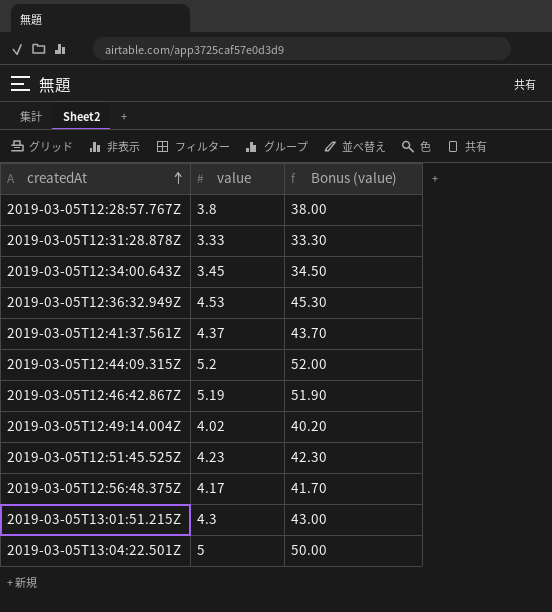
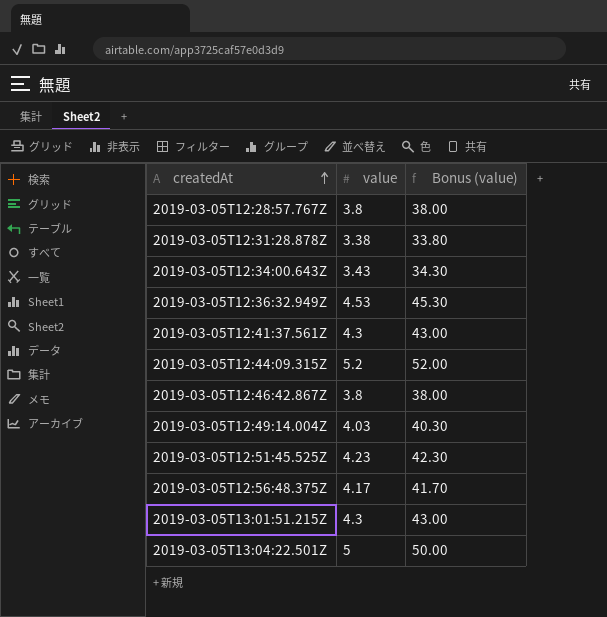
2019-03-05T12:31:28.878Z | value: 3.33 -> 3.38
2019-03-05T12:31:28.878Z | Bonus (value): 33.30 -> 33.80
2019-03-05T12:34:00.643Z | value: 3.45 -> 3.43
2019-03-05T12:34:00.643Z | Bonus (value): 34.50 -> 34.30
2019-03-05T12:41:37.561Z | value: 4.37 -> 4.3
2019-03-05T12:41:37.561Z | Bonus (value): 43.70 -> 43.00
2019-03-05T12:46:42.867Z | value: 5.19 -> 3.8
2019-03-05T12:46:42.867Z | Bonus (value): 51.90 -> 38.00
2019-03-05T12:49:14.004Z | value: 4.02 -> 4.03
2019-03-05T12:49:14.004Z | Bonus (value): 40.20 -> 40.30

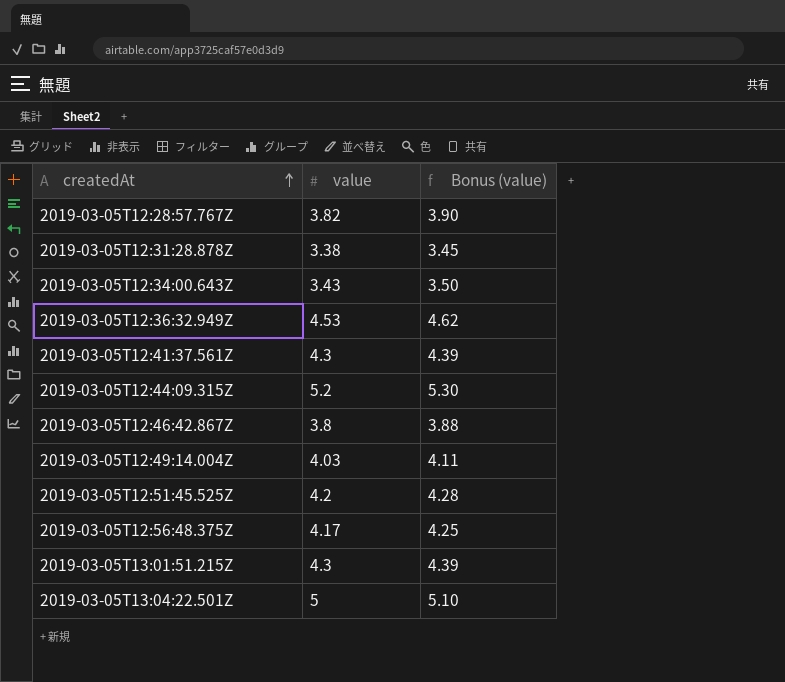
column Bonus (value) | formula: [value] * 10 -> [value] * 1.02
2019-03-05T12:28:57.767Z | value: 3.8 -> 3.82
2019-03-05T12:51:45.525Z | value: 4.23 -> 4.2

